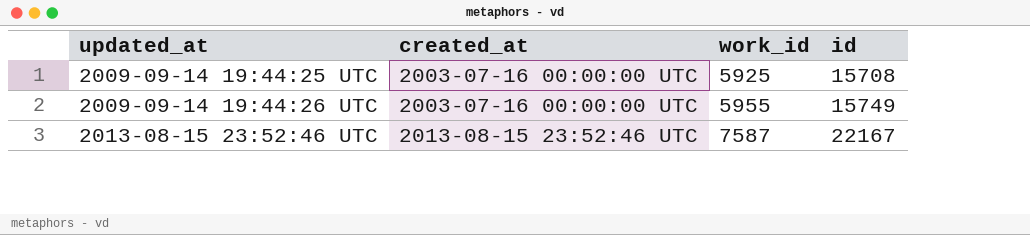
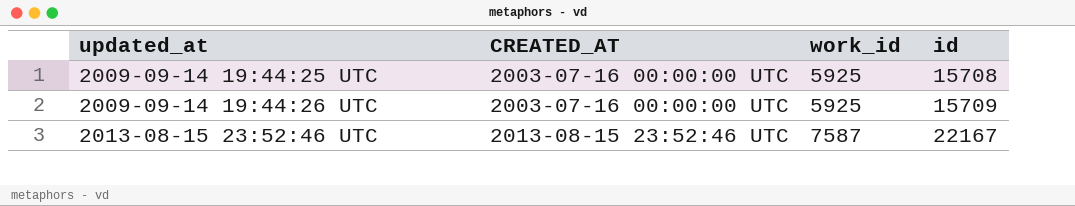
column name: created_at -> CREATED_AT
2009-09-14 19:44:26 UTC | work_id: 5955 -> 5925
2009-09-14 19:44:26 UTC | id: 15749 -> 15709

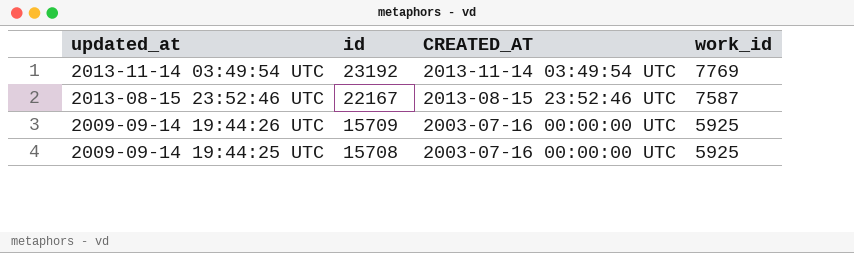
row order: updated_at ascending -> updated_at descending
column id | position: 4 -> 2
row 2013-11-14 03:49:54 UTC: none -> 23192 | 2013-11-14 03:49:54 UTC | 7769

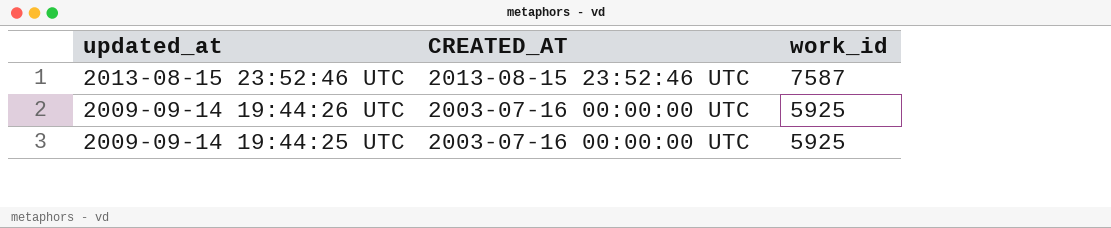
column id | position: 2 -> none
row 2013-11-14 03:49:54 UTC: 23192 | 2013-11-14 03:49:54 UTC | 7769 -> none

